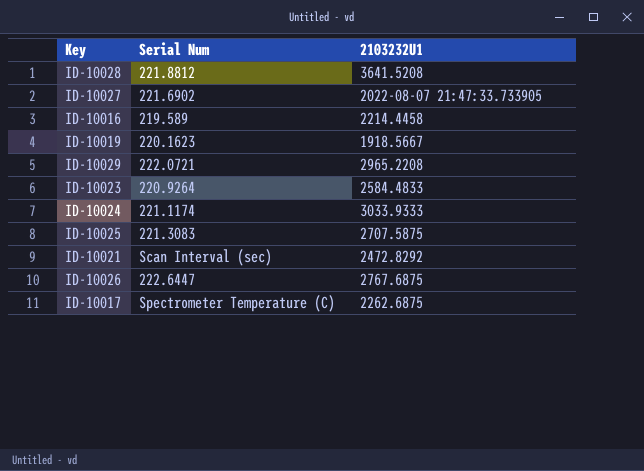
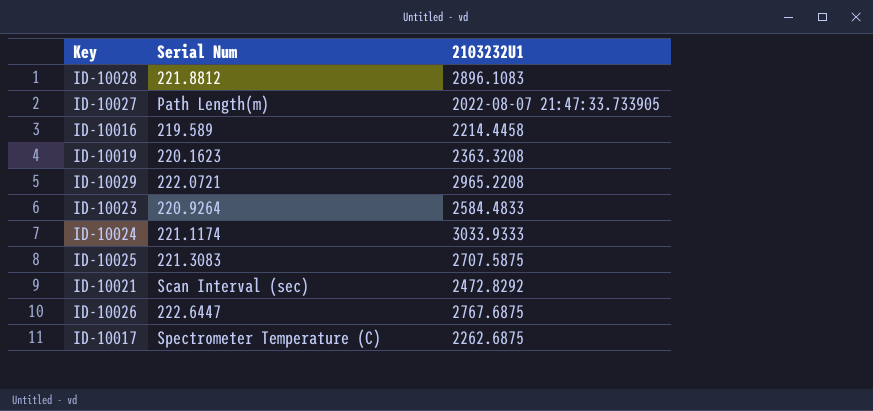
ID-10028 | 2103232U1: 3641.5208 -> 2896.1083
ID-10027 | Serial Num: 221.6902 -> Path Length(m)
ID-10019 | 2103232U1: 1918.5667 -> 2363.3208

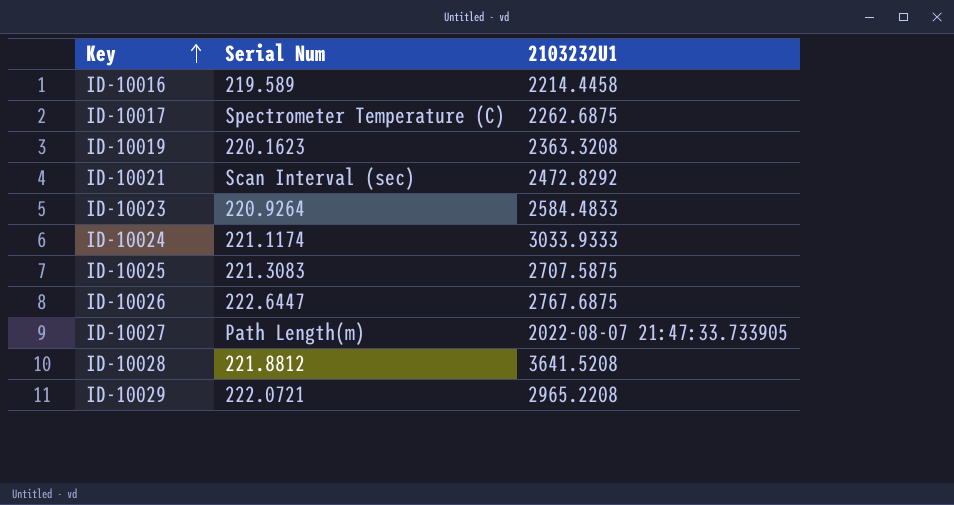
row order: none -> Key ascending
ID-10028 | 2103232U1: 2896.1083 -> 3641.5208

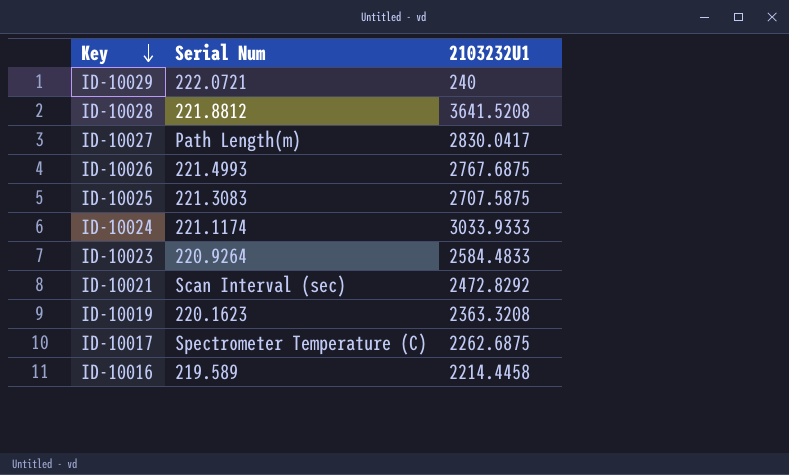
row order: Key ascending -> Key descending
ID-10029 | 2103232U1: 2965.2208 -> 240
ID-10027 | 2103232U1: 2022-08-07 21:47:33.733905 -> 2830.0417
ID-10026 | Serial Num: 222.6447 -> 221.4993

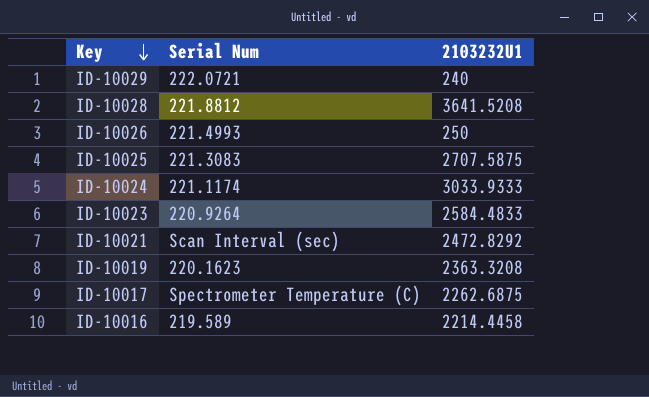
row ID-10027: Path Length(m) | 2830.0417 -> none
ID-10026 | 2103232U1: 2767.6875 -> 250

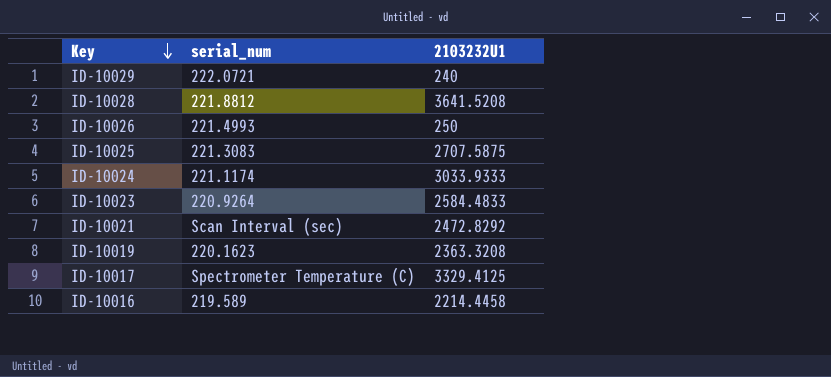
column name: Serial Num -> serial_num
ID-10017 | 2103232U1: 2262.6875 -> 3329.4125

